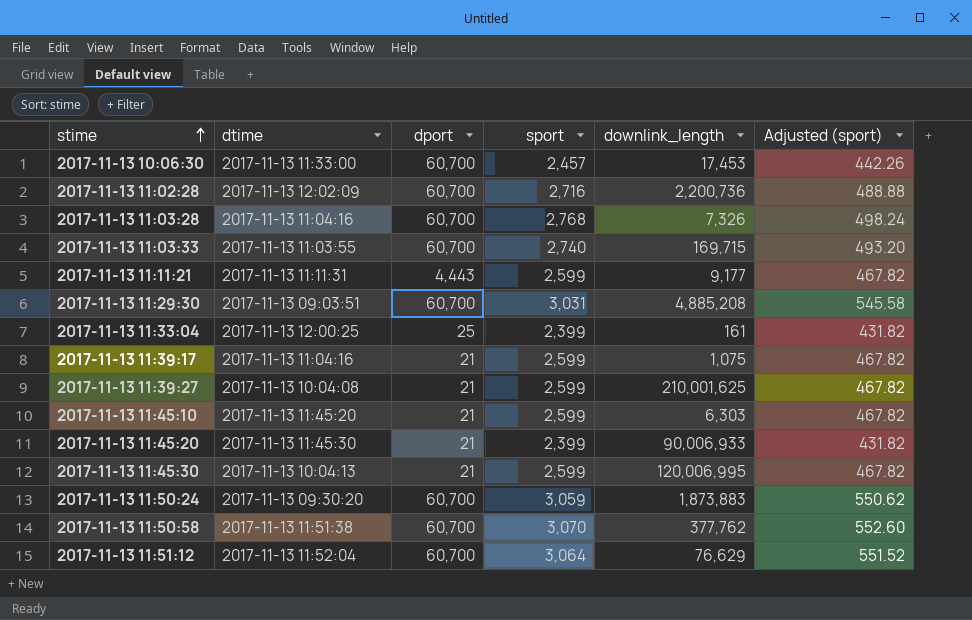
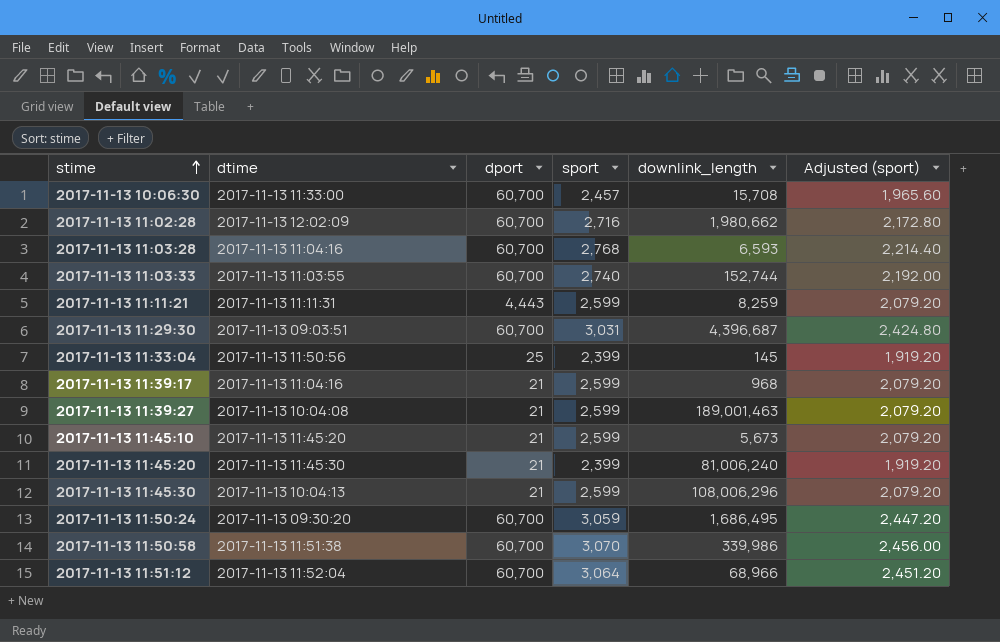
column Adjusted (sport) | formula: [sport] * 0.18 -> [sport] * 0.8
2017-11-13 10:06:30 | downlink_length: 17,453 -> 15,708
2017-11-13 11:02:28 | downlink_length: 2,200,736 -> 1,980,662
2017-11-13 11:03:28 | downlink_length: 7,326 -> 6,593
2017-11-13 11:03:33 | downlink_length: 169,715 -> 152,744
2017-11-13 11:11:21 | downlink_length: 9,177 -> 8,259
2017-11-13 11:29:30 | downlink_length: 4,885,208 -> 4,396,687
2017-11-13 11:33:04 | dtime: 2017-11-13 12:00:25 -> 2017-11-13 11:50:56
2017-11-13 11:33:04 | downlink_length: 161 -> 145
2017-11-13 11:39:17 | downlink_length: 1,075 -> 968
2017-11-13 11:39:27 | downlink_length: 210,001,625 -> 189,001,463
2017-11-13 11:45:10 | downlink_length: 6,303 -> 5,673
2017-11-13 11:45:20 | downlink_length: 90,006,933 -> 81,006,240
2017-11-13 11:45:30 | downlink_length: 120,006,995 -> 108,006,296
2017-11-13 11:50:24 | downlink_length: 1,873,883 -> 1,686,495
2017-11-13 11:50:58 | downlink_length: 377,762 -> 339,986
2017-11-13 11:51:12 | downlink_length: 76,629 -> 68,966

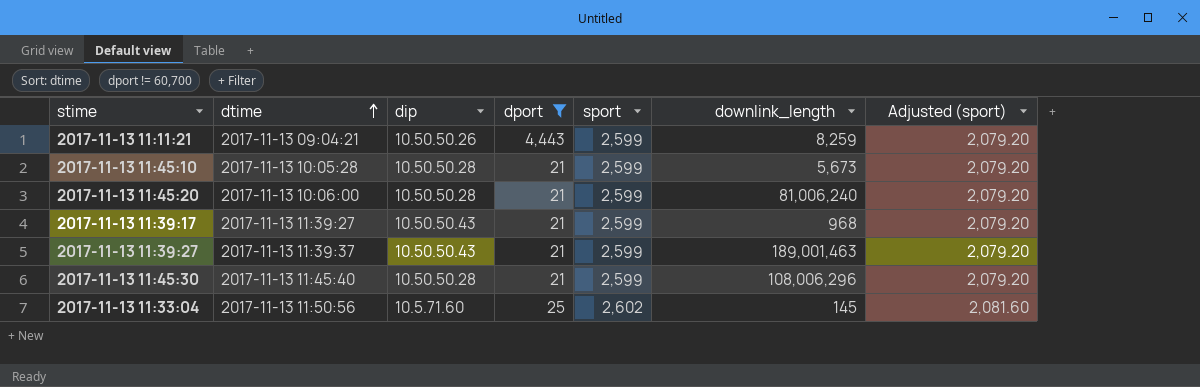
filter: none -> dport != 60,700
row order: stime ascending -> dtime ascending
column dip | position: none -> 3
2017-11-13 11:11:21 | dtime: 2017-11-13 11:11:31 -> 2017-11-13 09:04:21
2017-11-13 11:45:10 | dtime: 2017-11-13 11:45:20 -> 2017-11-13 10:05:28
2017-11-13 11:45:20 | dtime: 2017-11-13 11:45:30 -> 2017-11-13 10:06:00
2017-11-13 11:45:20 | sport: 2,399 -> 2,599
2017-11-13 11:45:20 | Adjusted (sport): 1,919.20 -> 2,079.20
2017-11-13 11:39:17 | dtime: 2017-11-13 11:04:16 -> 2017-11-13 11:39:27
2017-11-13 11:39:27 | dtime: 2017-11-13 10:04:08 -> 2017-11-13 11:39:37
2017-11-13 11:45:30 | dtime: 2017-11-13 10:04:13 -> 2017-11-13 11:45:40
2017-11-13 11:33:04 | sport: 2,399 -> 2,602
2017-11-13 11:33:04 | Adjusted (sport): 1,919.20 -> 2,081.60

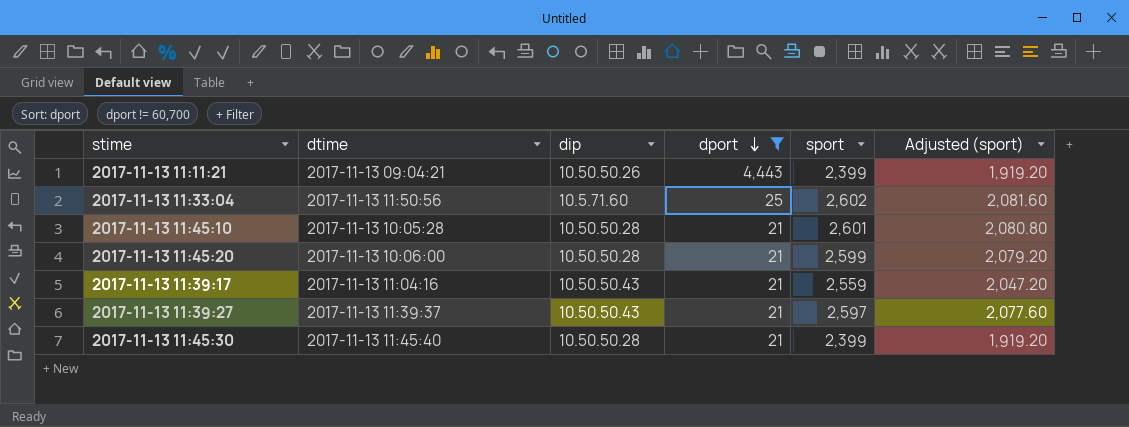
row order: dtime ascending -> dport descending
column downlink_length | position: 6 -> none
2017-11-13 11:11:21 | sport: 2,599 -> 2,399
2017-11-13 11:11:21 | Adjusted (sport): 2,079.20 -> 1,919.20
2017-11-13 11:45:10 | sport: 2,599 -> 2,601
2017-11-13 11:45:10 | Adjusted (sport): 2,079.20 -> 2,080.80
2017-11-13 11:39:17 | dtime: 2017-11-13 11:39:27 -> 2017-11-13 11:04:16
2017-11-13 11:39:17 | sport: 2,599 -> 2,559
2017-11-13 11:39:17 | Adjusted (sport): 2,079.20 -> 2,047.20
2017-11-13 11:39:27 | sport: 2,599 -> 2,597
2017-11-13 11:39:27 | Adjusted (sport): 2,079.20 -> 2,077.60
2017-11-13 11:45:30 | sport: 2,599 -> 2,399
2017-11-13 11:45:30 | Adjusted (sport): 2,079.20 -> 1,919.20

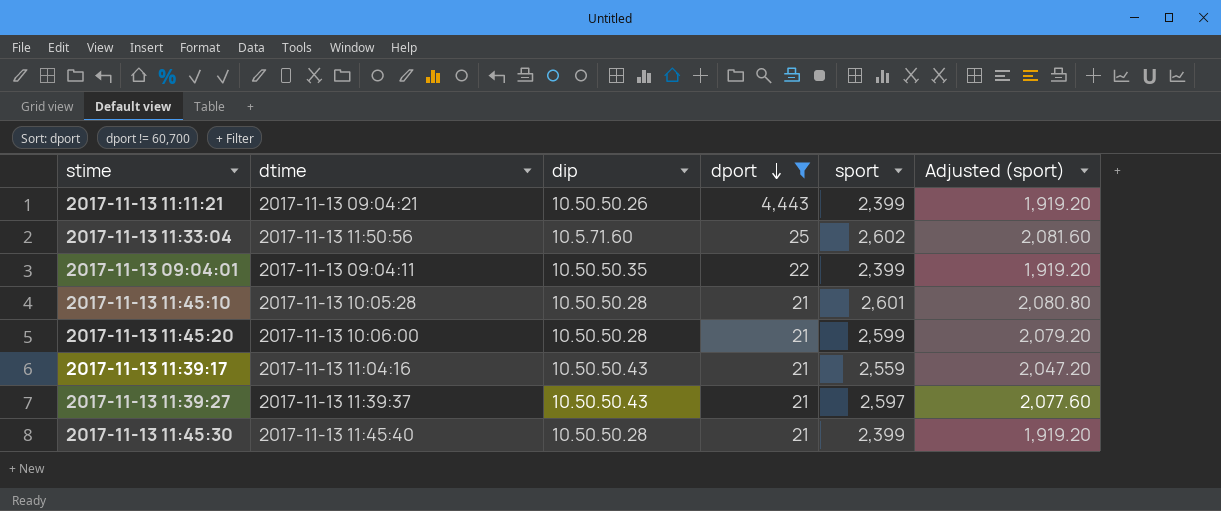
row 2017-11-13 09:04:01: none -> 2017-11-13 09:04:11 | 10.50.50.35 | 22 | 2,399 | 1,919.20

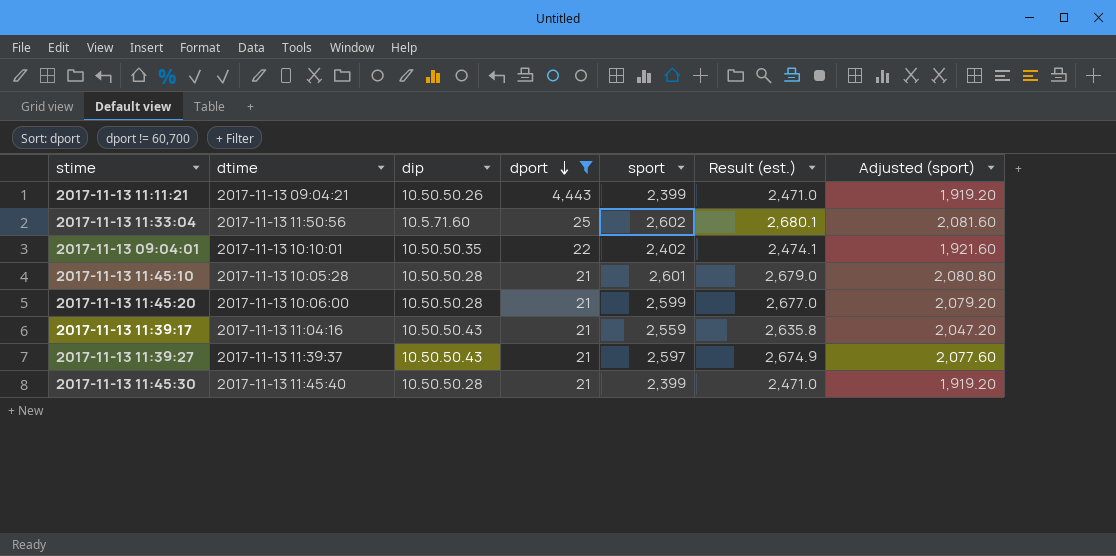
column Result (est.) | formula: none -> [sport] * 1.03
2017-11-13 09:04:01 | dtime: 2017-11-13 09:04:11 -> 2017-11-13 10:10:01
2017-11-13 09:04:01 | sport: 2,399 -> 2,402
2017-11-13 09:04:01 | Adjusted (sport): 1,919.20 -> 1,921.60

